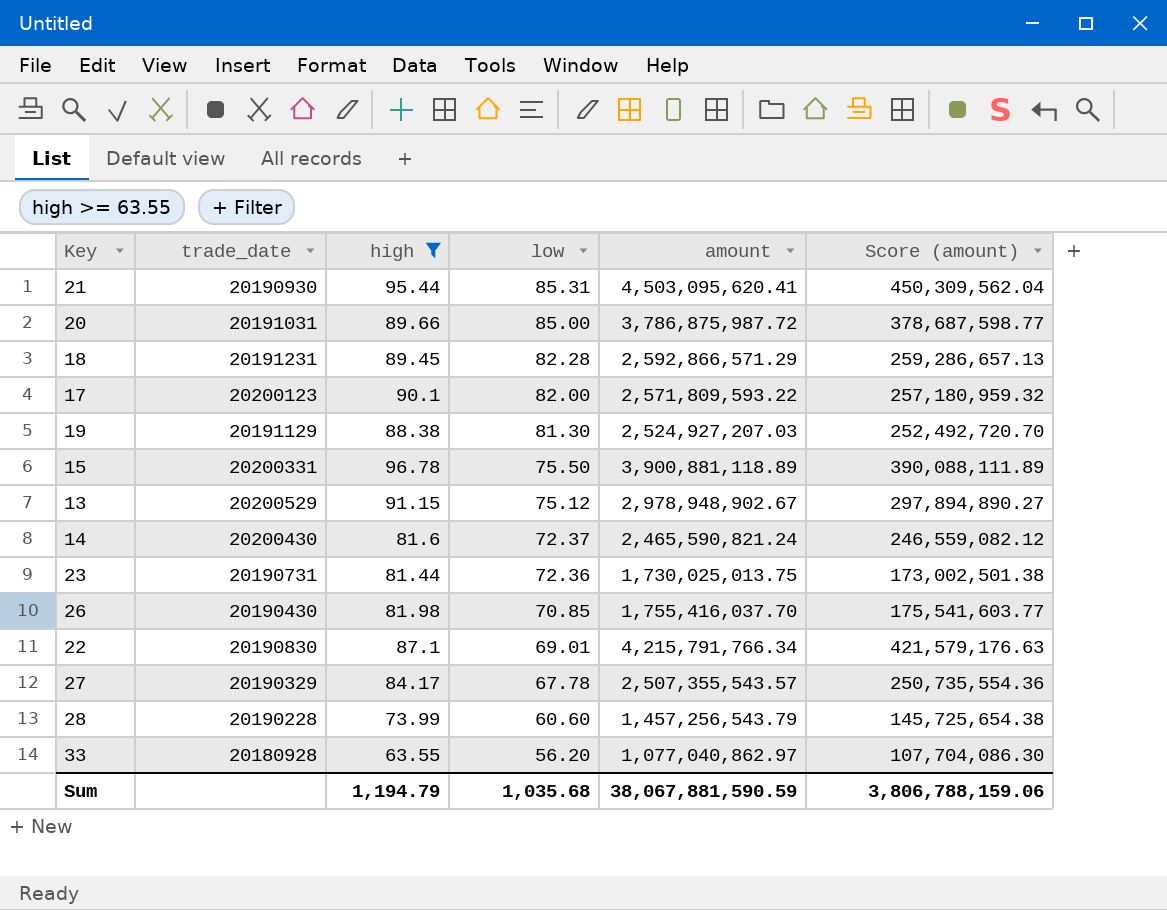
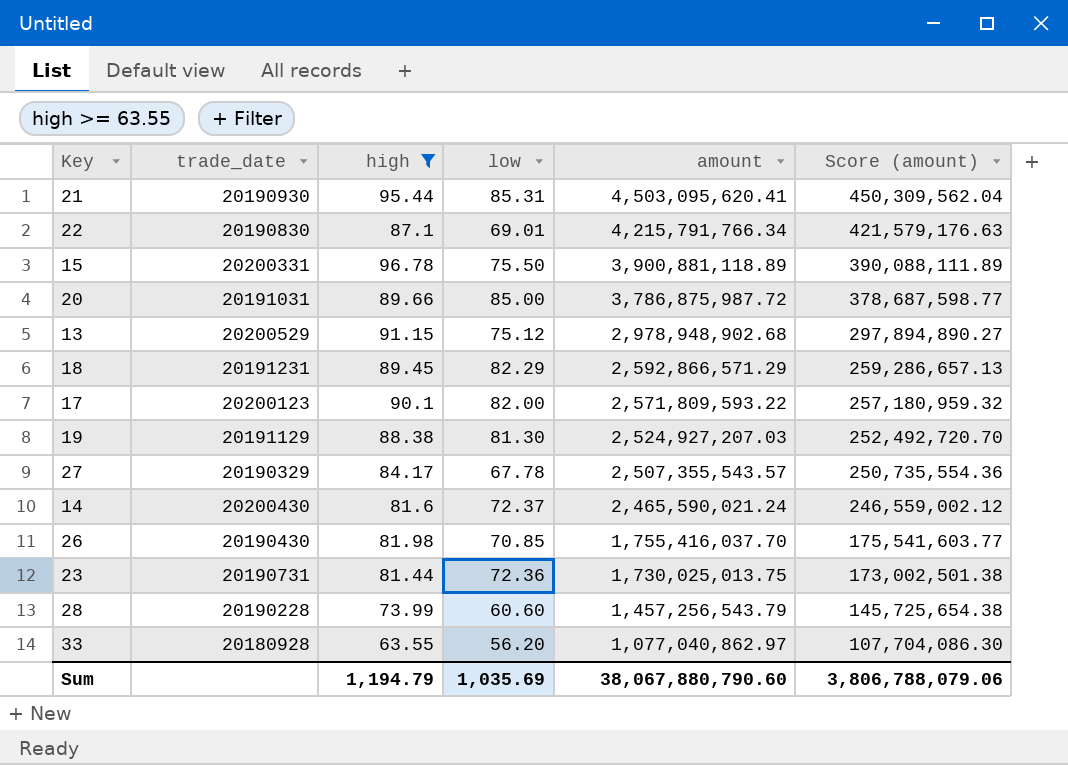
row order: low descending -> amount descending
13 | amount: 2,978,948,902.67 -> 2,978,948,902.68
18 | low: 82.28 -> 82.29
14 | amount: 2,465,590,821.24 -> 2,465,590,021.24
14 | Score (amount): 246,559,082.12 -> 246,559,002.12
Sum | low: 1,035.68 -> 1,035.69
Sum | amount: 38,067,881,590.59 -> 38,067,880,790.60
Sum | Score (amount): 3,806,788,159.06 -> 3,806,788,079.06

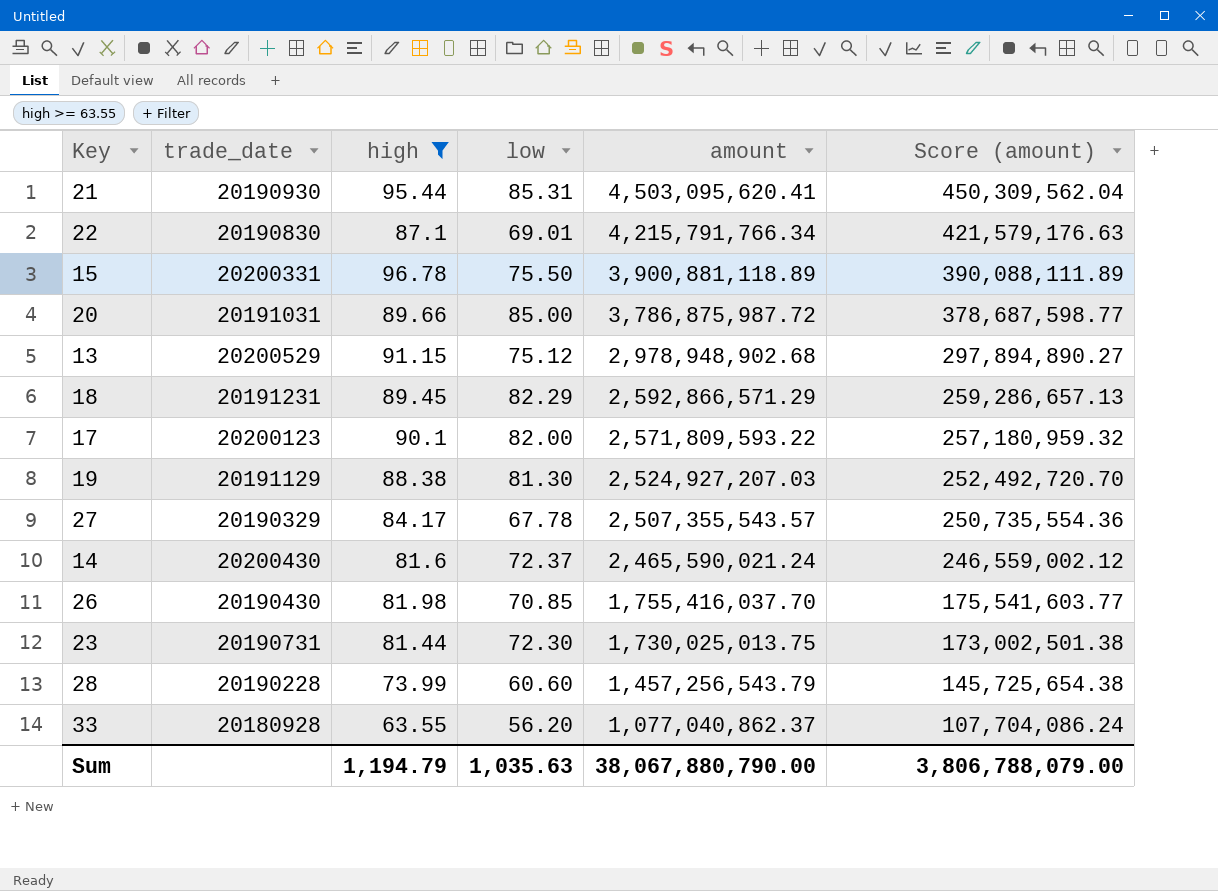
23 | low: 72.36 -> 72.30
33 | amount: 1,077,040,862.97 -> 1,077,040,862.37
33 | Score (amount): 107,704,086.30 -> 107,704,086.24
Sum | low: 1,035.69 -> 1,035.63
Sum | amount: 38,067,880,790.60 -> 38,067,880,790.00
Sum | Score (amount): 3,806,788,079.06 -> 3,806,788,079.00

